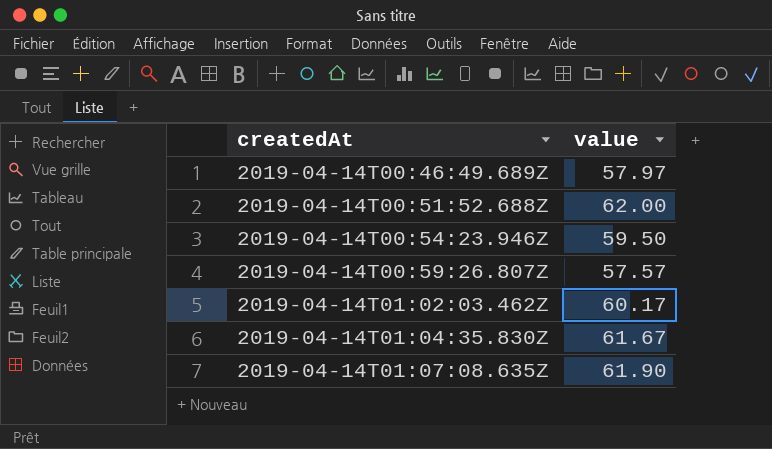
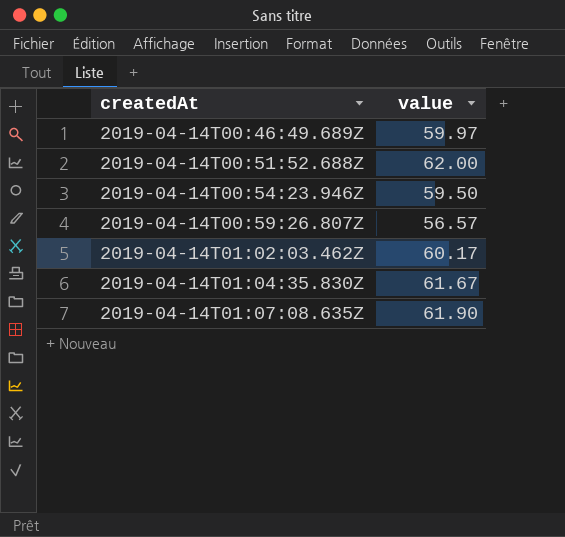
2019-04-14T00:46:49.689Z | value: 57.97 -> 59.97
2019-04-14T00:59:26.807Z | value: 57.57 -> 56.57

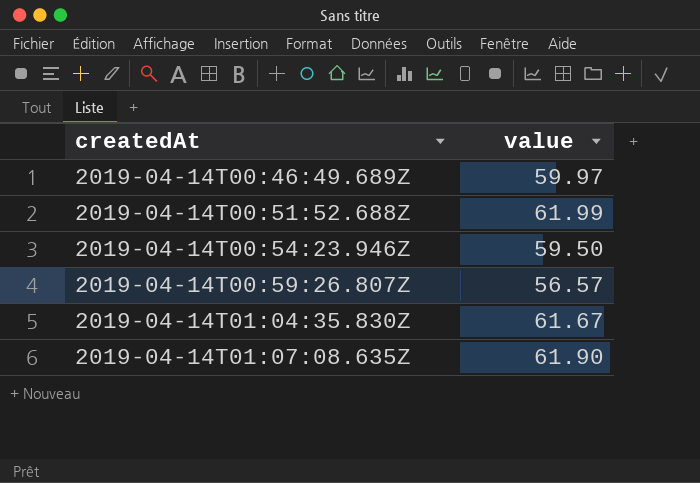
row 2019-04-14T01:02:03.462Z: 60.17 -> none
2019-04-14T00:51:52.688Z | value: 62.00 -> 61.99

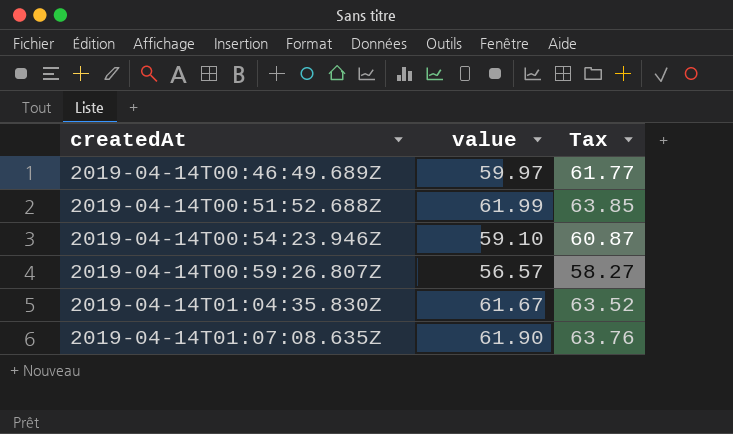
column Tax | formula: none -> [value] * 1.03
2019-04-14T00:54:23.946Z | value: 59.50 -> 59.10

